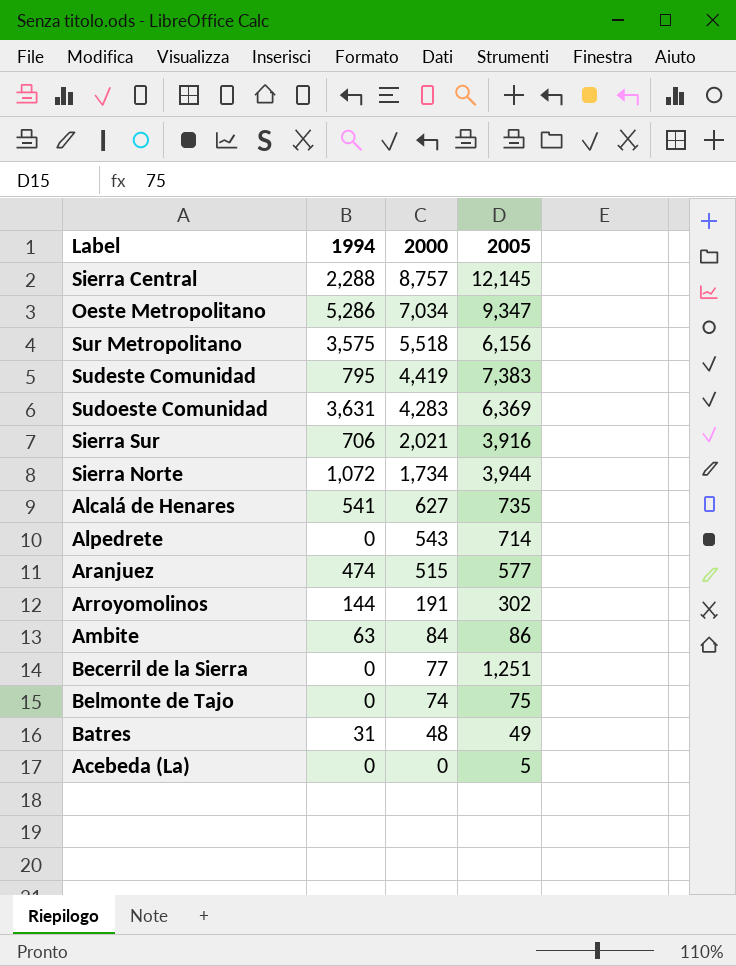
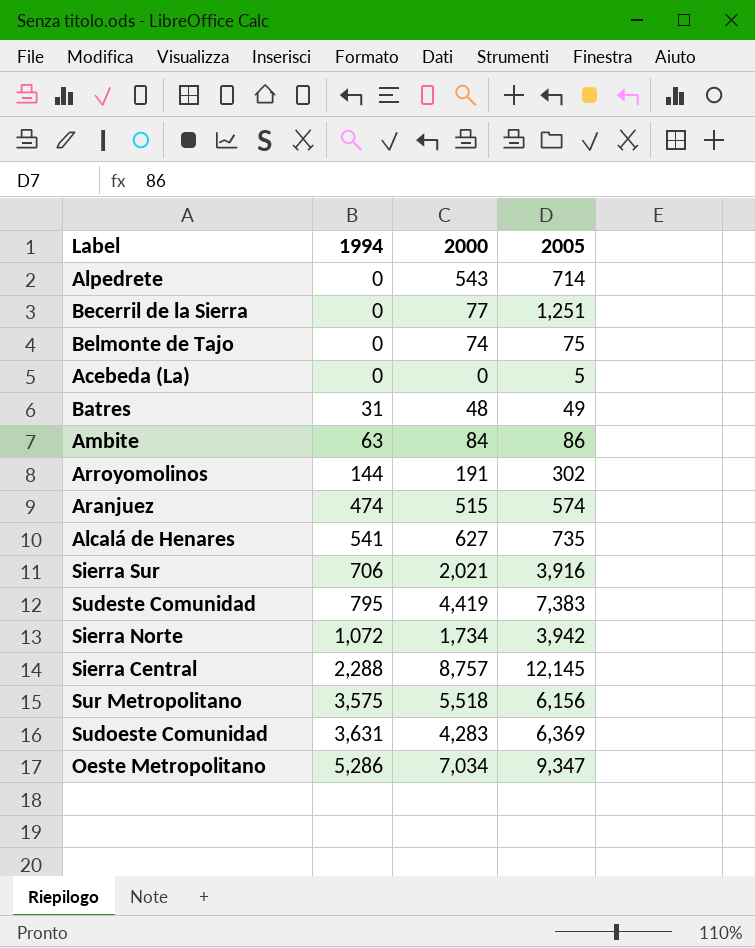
row order: 2000 descending -> 1994 ascending
Aranjuez | 2005: 577 -> 574
Sierra Norte | 2005: 3,944 -> 3,942

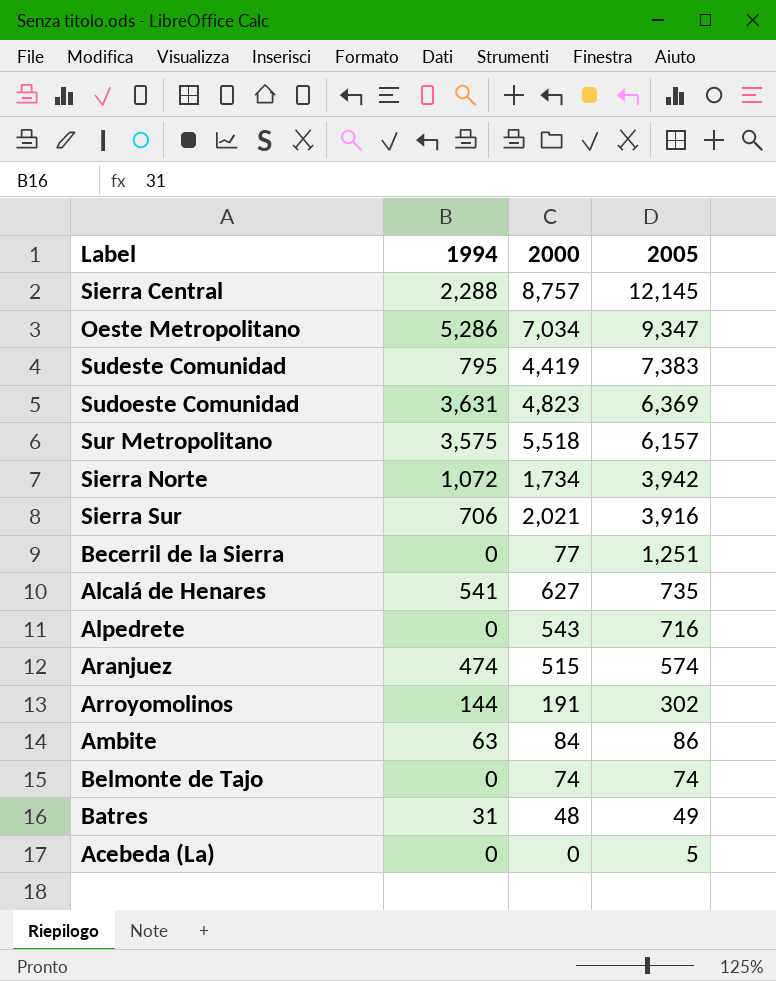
row order: 1994 ascending -> 2005 descending
Sudoeste Comunidad | 2000: 4,283 -> 4,823
Sur Metropolitano | 2005: 6,156 -> 6,157
Alpedrete | 2005: 714 -> 716
Belmonte de Tajo | 2005: 75 -> 74

